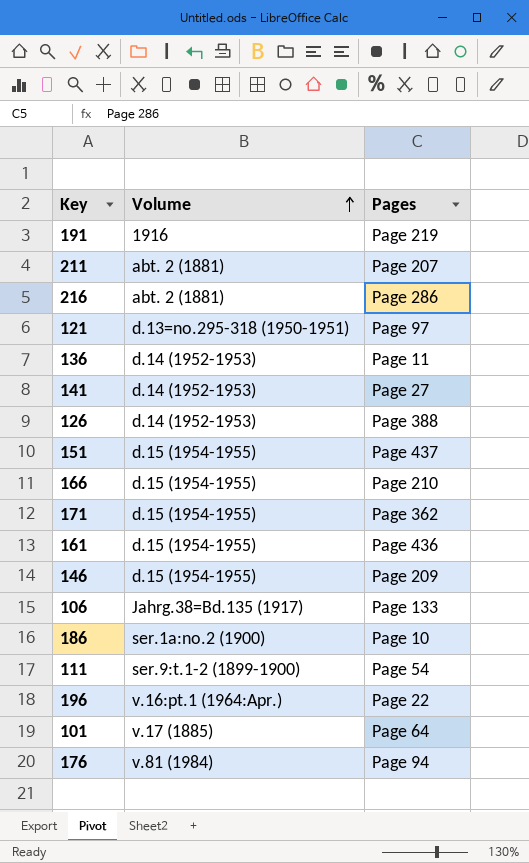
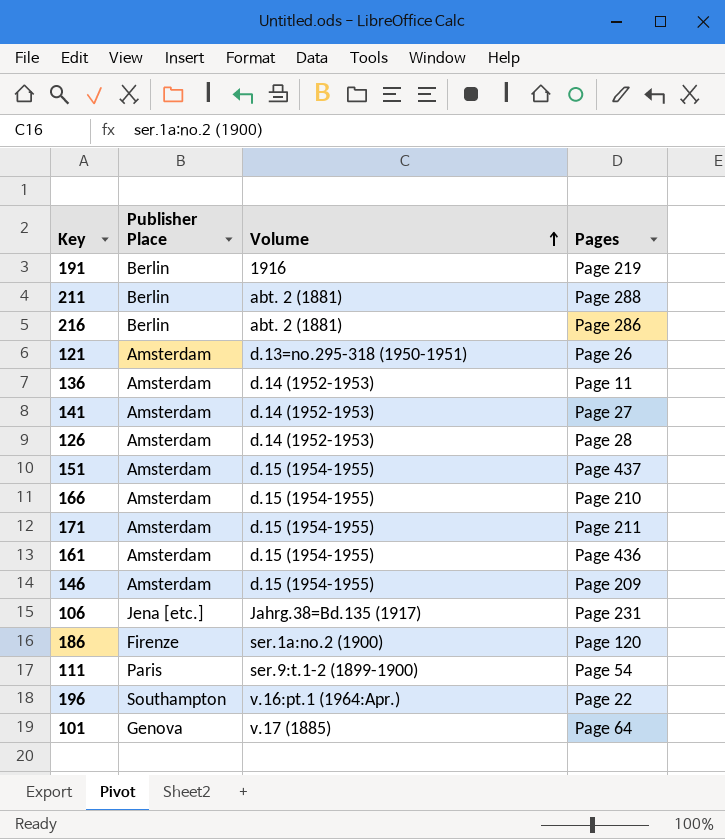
column Publisher Place | position: none -> 2
row 176: v.81 (1984) | Page 94 -> none
211 | Pages: Page 207 -> Page 288
121 | Pages: Page 97 -> Page 26
126 | Pages: Page 388 -> Page 28
171 | Pages: Page 362 -> Page 211
106 | Pages: Page 133 -> Page 231
186 | Pages: Page 10 -> Page 120

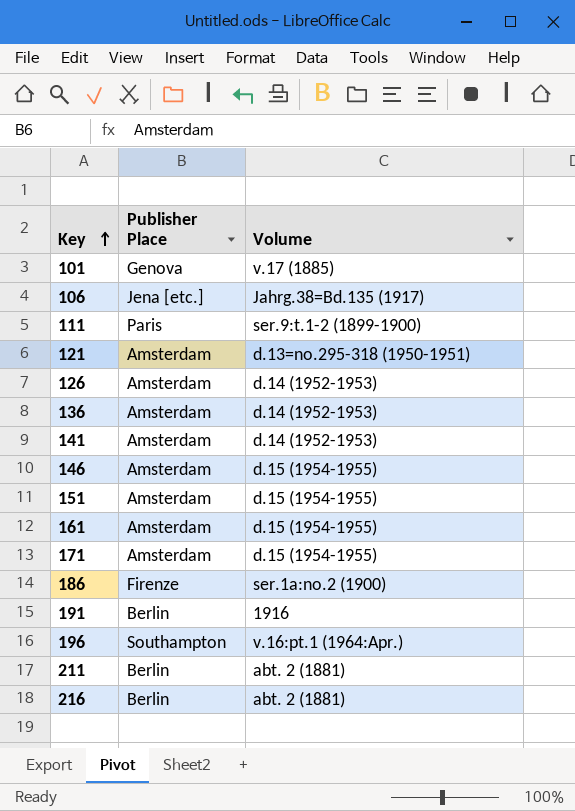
row order: Volume ascending -> Key ascending
column Pages | position: 4 -> none
row 166: Amsterdam | d.15 (1954-1955) | Page 210 -> none

